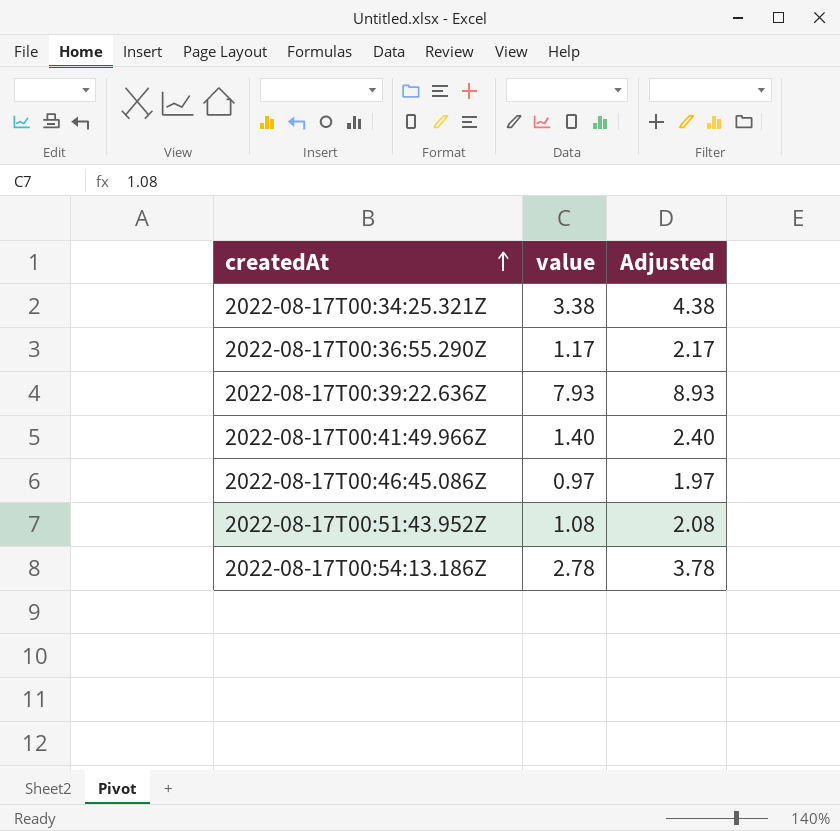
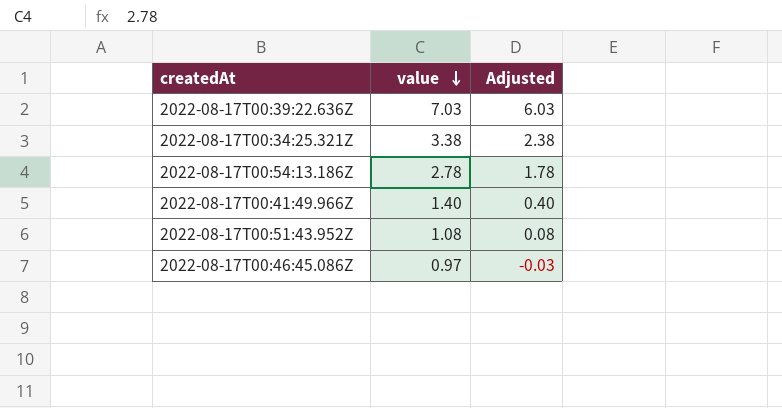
row order: createdAt ascending -> value descending
column Adjusted | formula: [value] + 1 -> [value] - 1
row 2022-08-17T00:36:55.290Z: 1.17 | 2.17 -> none
2022-08-17T00:39:22.636Z | value: 7.93 -> 7.03

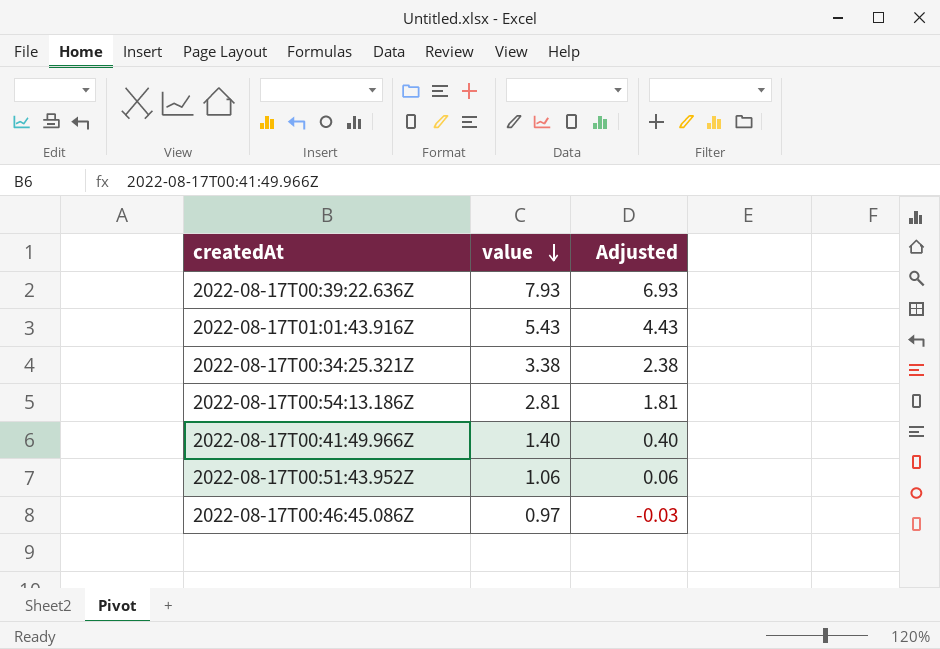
2022-08-17T00:39:22.636Z | value: 7.03 -> 7.93
2022-08-17T00:39:22.636Z | Adjusted: 6.03 -> 6.93
row 2022-08-17T01:01:43.916Z: none -> 5.43 | 4.43
2022-08-17T00:54:13.186Z | value: 2.78 -> 2.81
2022-08-17T00:54:13.186Z | Adjusted: 1.78 -> 1.81
2022-08-17T00:51:43.952Z | value: 1.08 -> 1.06
2022-08-17T00:51:43.952Z | Adjusted: 0.08 -> 0.06

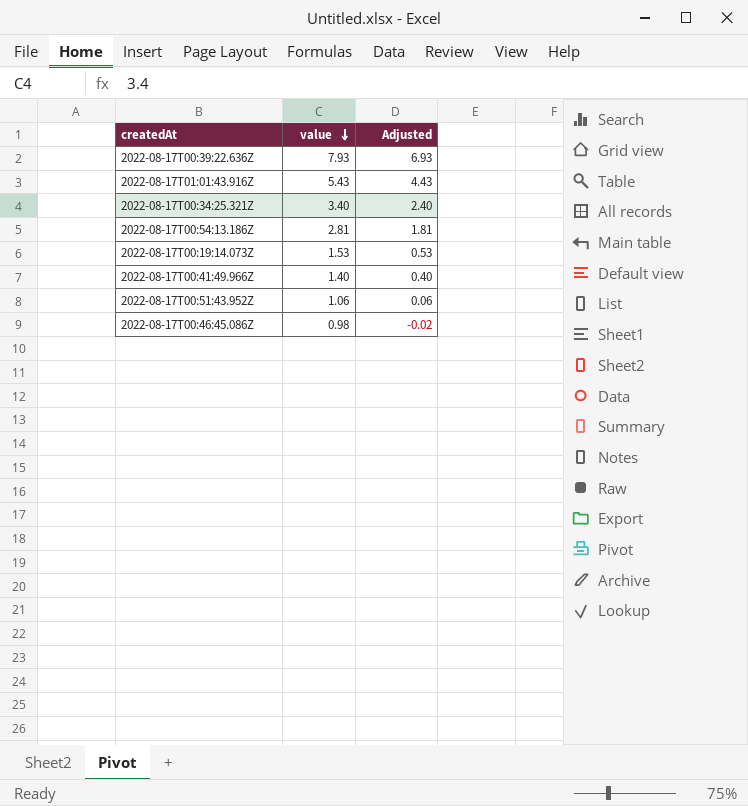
2022-08-17T00:34:25.321Z | value: 3.38 -> 3.40
2022-08-17T00:34:25.321Z | Adjusted: 2.38 -> 2.40
row 2022-08-17T00:19:14.073Z: none -> 1.53 | 0.53
2022-08-17T00:46:45.086Z | value: 0.97 -> 0.98
2022-08-17T00:46:45.086Z | Adjusted: -0.03 -> -0.02

